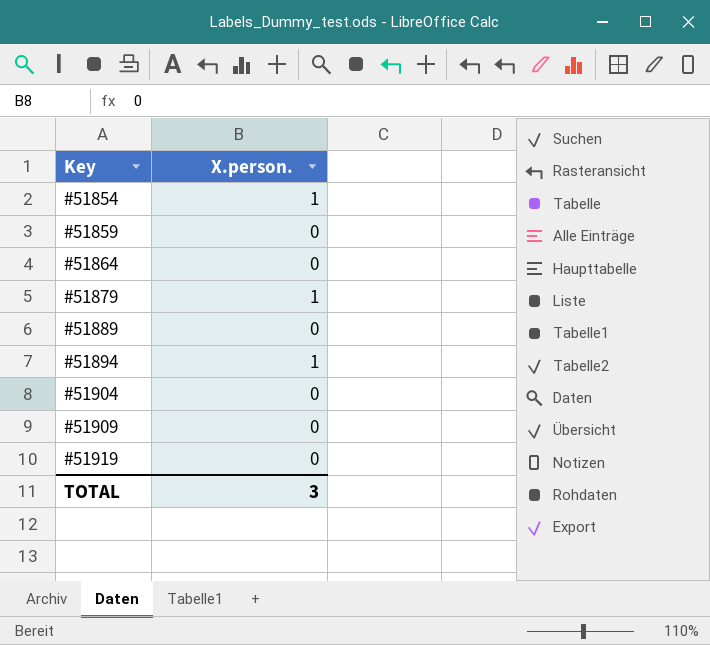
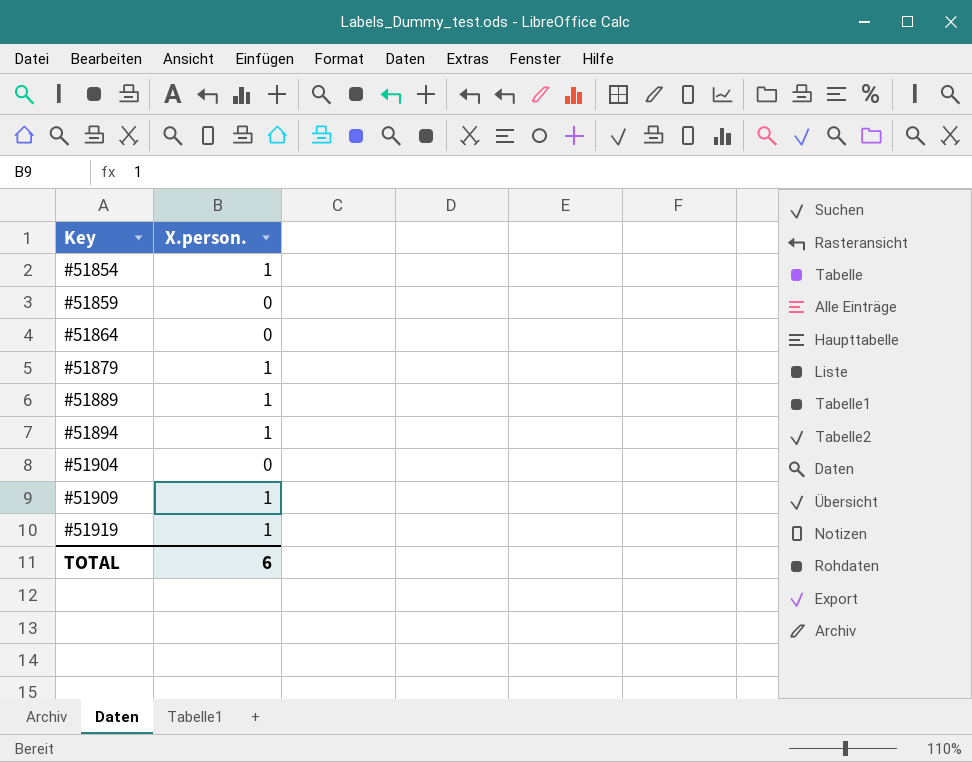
#51889 | X.person.: 0 -> 1
#51909 | X.person.: 0 -> 1
#51919 | X.person.: 0 -> 1
TOTAL | X.person.: 3 -> 6

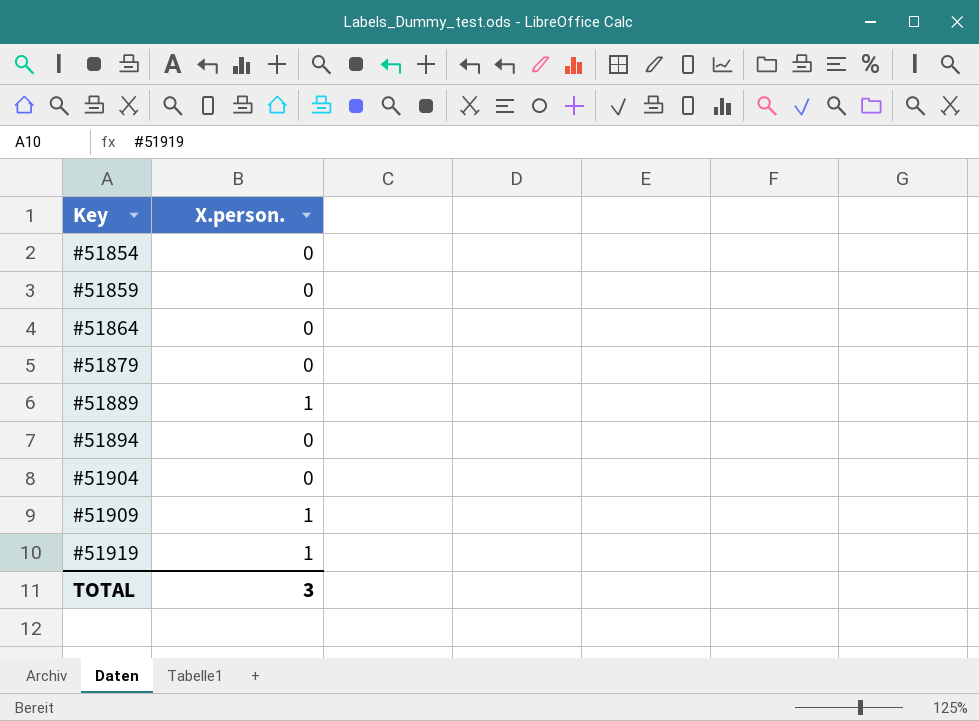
#51854 | X.person.: 1 -> 0
#51879 | X.person.: 1 -> 0
#51894 | X.person.: 1 -> 0
TOTAL | X.person.: 6 -> 3

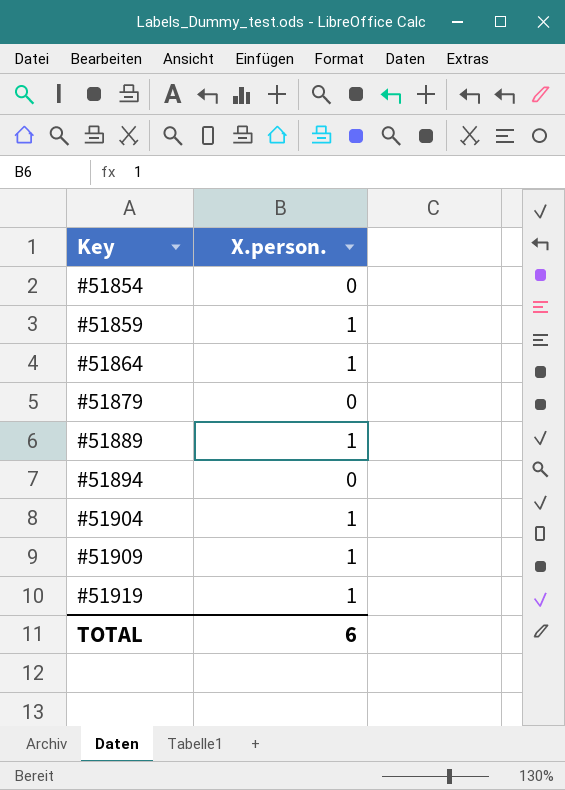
#51859 | X.person.: 0 -> 1
#51864 | X.person.: 0 -> 1
#51904 | X.person.: 0 -> 1
TOTAL | X.person.: 3 -> 6

